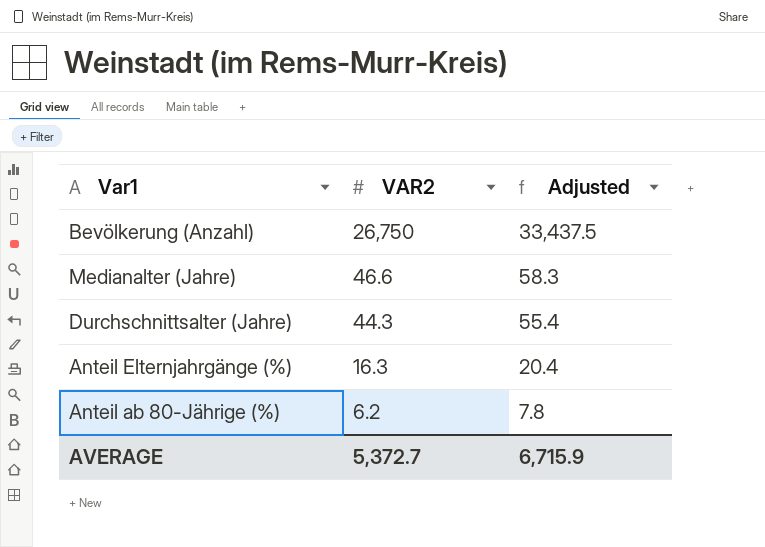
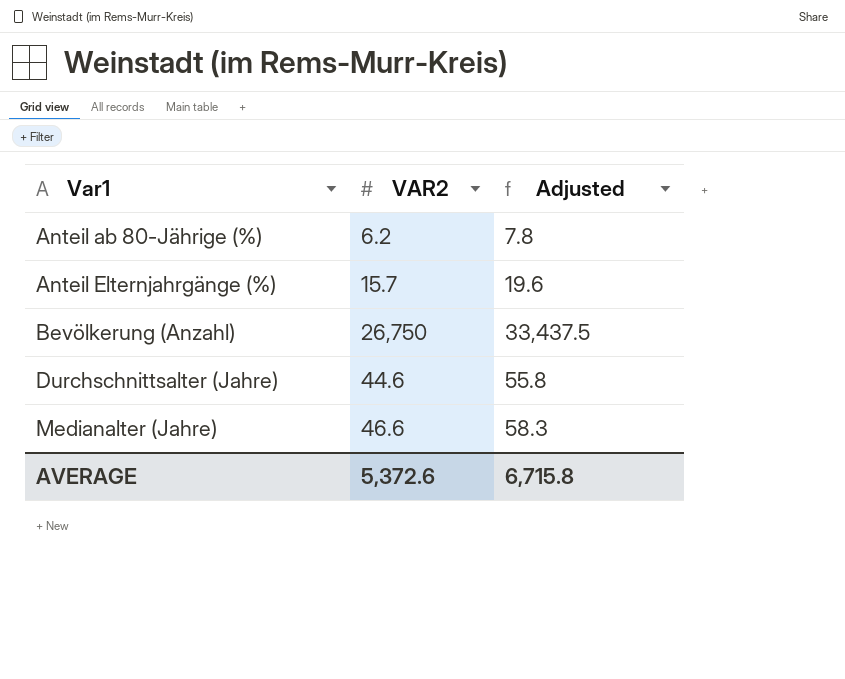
row order: VAR2 descending -> Var1 ascending
Anteil Elternjahrgänge (%) | VAR2: 16.3 -> 15.7
Anteil Elternjahrgänge (%) | Adjusted: 20.4 -> 19.6
Durchschnittsalter (Jahre) | VAR2: 44.3 -> 44.6
Durchschnittsalter (Jahre) | Adjusted: 55.4 -> 55.8
AVERAGE | VAR2: 5,372.7 -> 5,372.6
AVERAGE | Adjusted: 6,715.9 -> 6,715.8

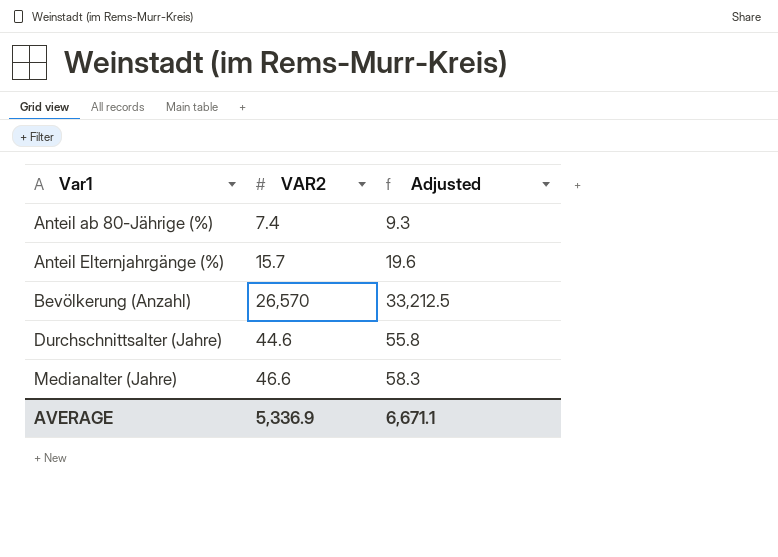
Anteil ab 80-Jährige (%) | VAR2: 6.2 -> 7.4
Anteil ab 80-Jährige (%) | Adjusted: 7.8 -> 9.3
Bevölkerung (Anzahl) | VAR2: 26,750 -> 26,570
Bevölkerung (Anzahl) | Adjusted: 33,437.5 -> 33,212.5
AVERAGE | VAR2: 5,372.6 -> 5,336.9
AVERAGE | Adjusted: 6,715.8 -> 6,671.1

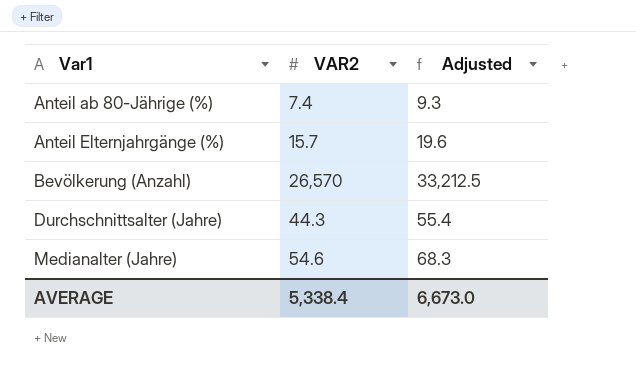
Durchschnittsalter (Jahre) | VAR2: 44.6 -> 44.3
Durchschnittsalter (Jahre) | Adjusted: 55.8 -> 55.4
Medianalter (Jahre) | VAR2: 46.6 -> 54.6
Medianalter (Jahre) | Adjusted: 58.3 -> 68.3
AVERAGE | VAR2: 5,336.9 -> 5,338.4
AVERAGE | Adjusted: 6,671.1 -> 6,673.0

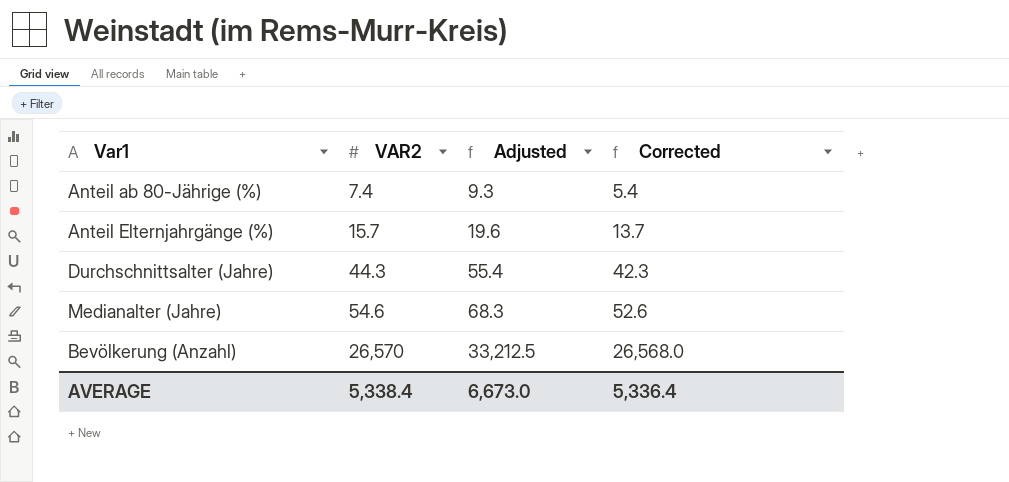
row order: Var1 ascending -> VAR2 ascending
column Corrected | formula: none -> [VAR2] - 2

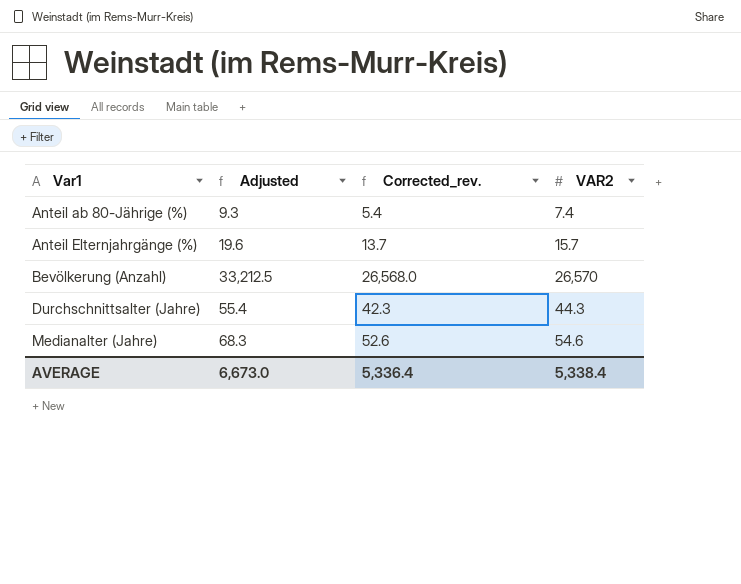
row order: VAR2 ascending -> Var1 ascending
column name: Corrected -> Corrected_rev.
column VAR2 | position: 2 -> 4

